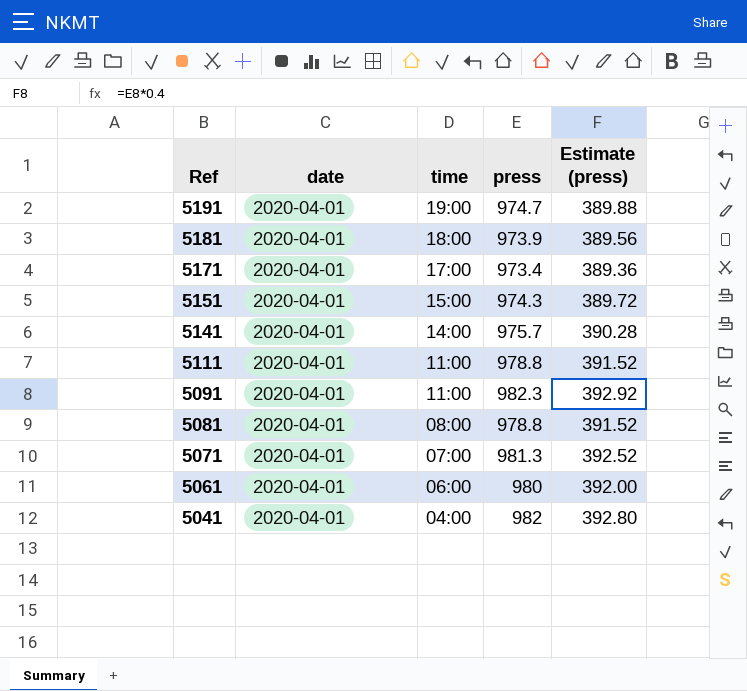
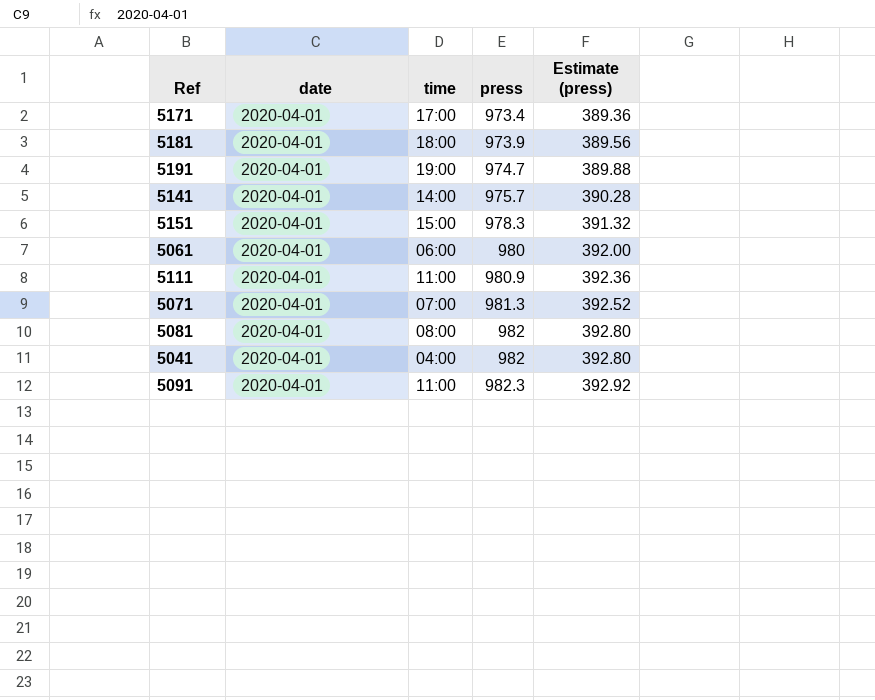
row order: Ref descending -> press ascending
5151 | press: 974.3 -> 978.3
5151 | Estimate (press): 389.72 -> 391.32
5111 | press: 978.8 -> 980.9
5111 | Estimate (press): 391.52 -> 392.36
5081 | press: 978.8 -> 982
5081 | Estimate (press): 391.52 -> 392.80

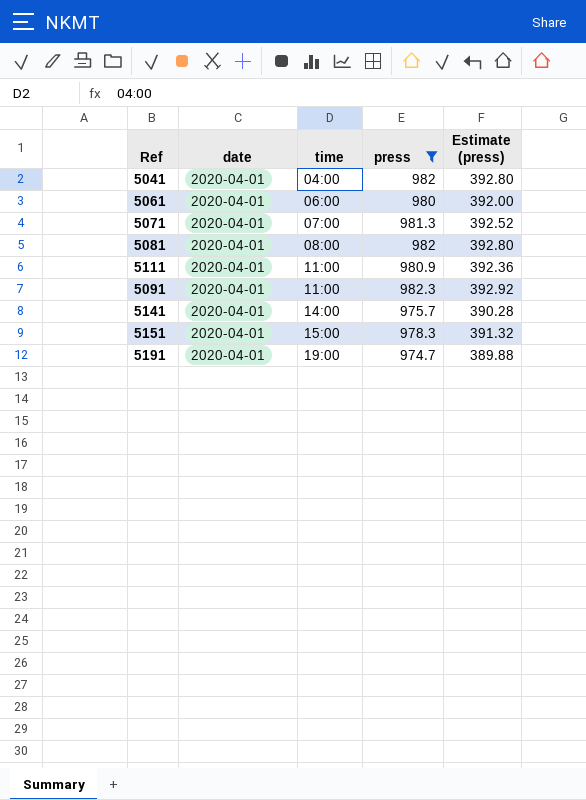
filter: none -> press >= 974.7
row order: press ascending -> time ascending

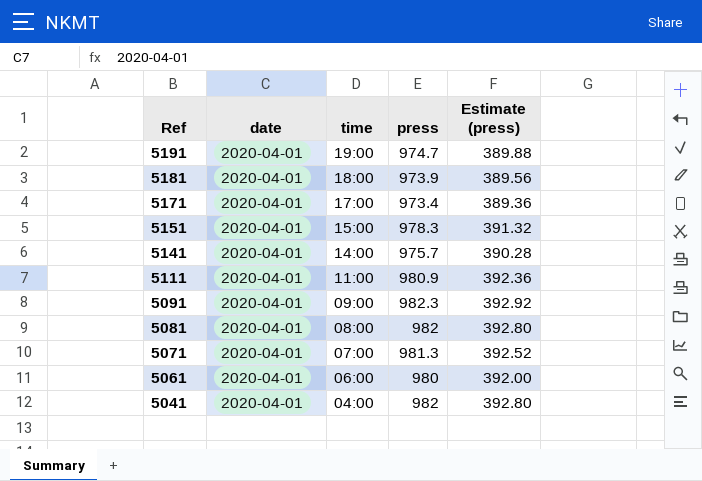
filter: press >= 974.7 -> none
row order: time ascending -> Ref descending
5091 | time: 11:00 -> 09:00

